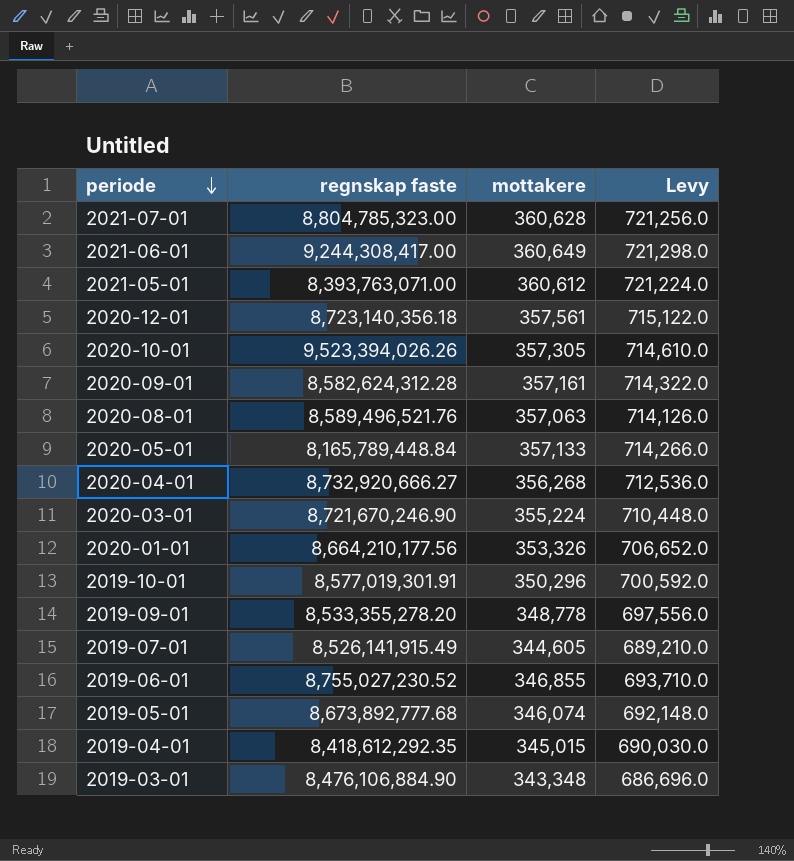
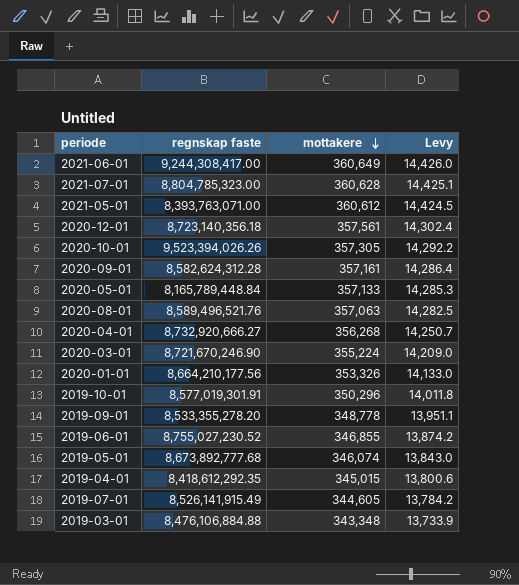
row order: periode descending -> mottakere descending
column Levy | formula: [mottakere] * 2 -> [mottakere] * 0.04
2019-03-01 | regnskap faste: 8,476,106,884.90 -> 8,476,106,884.88

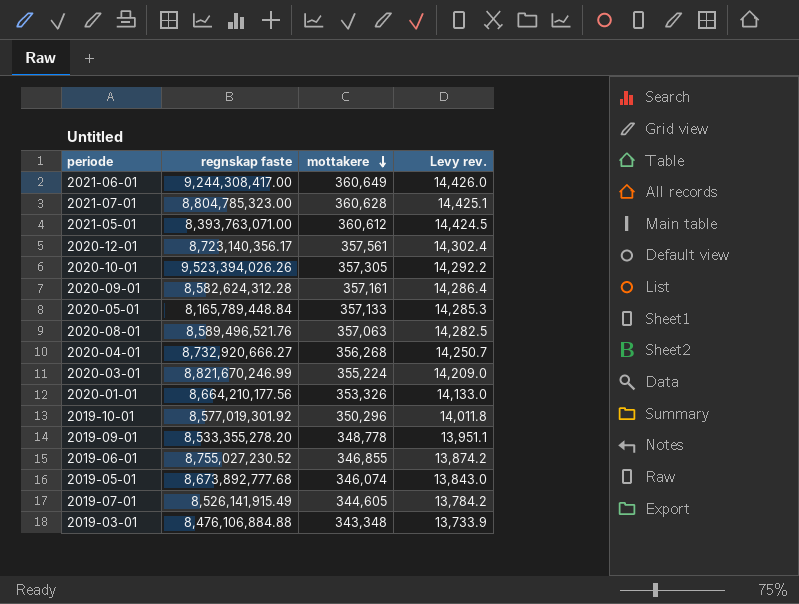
column name: Levy -> Levy rev.
row 2019-04-01: 8,418,612,292.35 | 345,015 | 13,800.6 -> none
2020-12-01 | regnskap faste: 8,723,140,356.18 -> 8,723,140,356.17
2020-03-01 | regnskap faste: 8,721,670,246.90 -> 8,821,670,246.99
2019-10-01 | regnskap faste: 8,577,019,301.91 -> 8,577,019,301.92

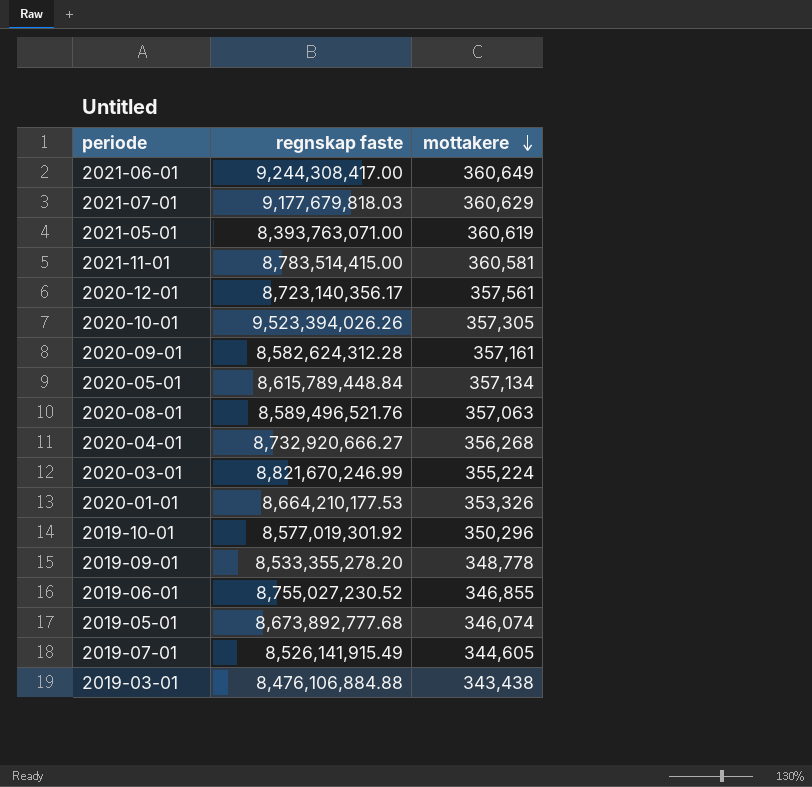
column Levy rev. | formula: [mottakere] * 0.04 -> none
2021-07-01 | regnskap faste: 8,804,785,323.00 -> 9,177,679,818.03
2021-07-01 | mottakere: 360,628 -> 360,629
2021-05-01 | mottakere: 360,612 -> 360,619
row 2021-11-01: none -> 8,783,514,415.00 | 360,581
2020-05-01 | regnskap faste: 8,165,789,448.84 -> 8,615,789,448.84
2020-05-01 | mottakere: 357,133 -> 357,134
2020-01-01 | regnskap faste: 8,664,210,177.56 -> 8,664,210,177.53
2019-03-01 | mottakere: 343,348 -> 343,438

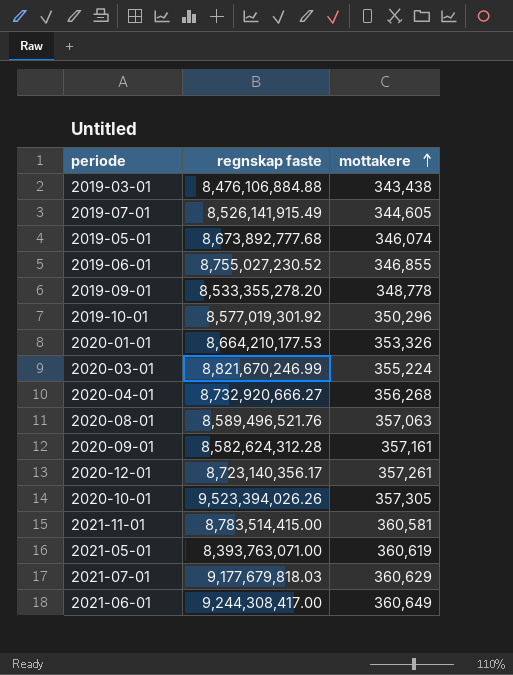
row order: mottakere descending -> mottakere ascending
row 2020-05-01: 8,615,789,448.84 | 357,134 -> none
2020-12-01 | mottakere: 357,561 -> 357,261

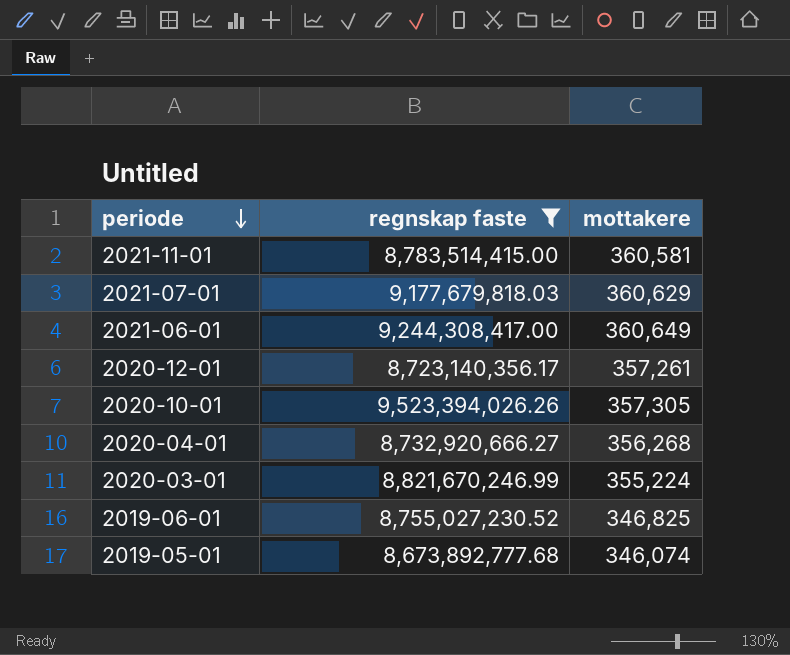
filter: none -> regnskap faste >= 8,673,892,777.68
row order: mottakere ascending -> periode descending
2019-06-01 | mottakere: 346,855 -> 346,825

